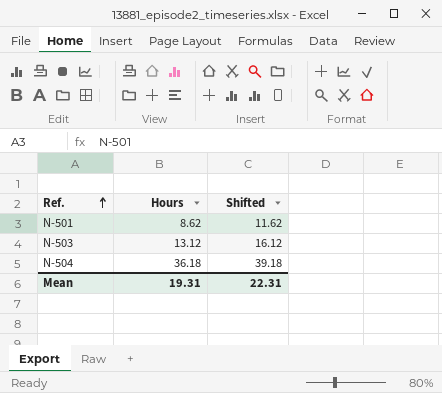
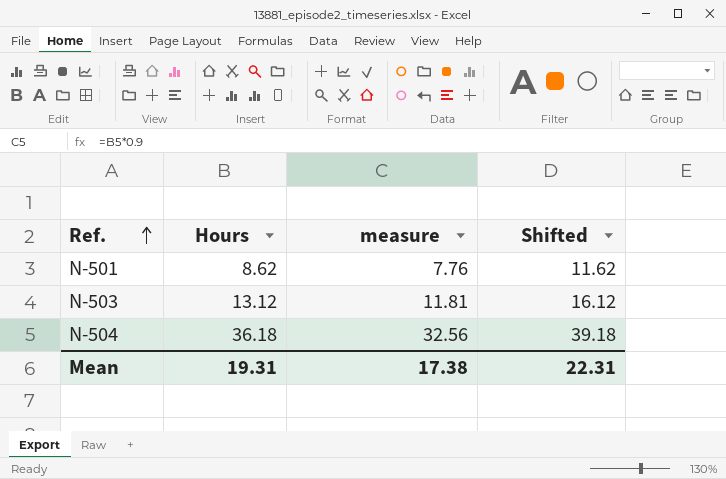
column measure | formula: none -> [Hours] * 0.9

